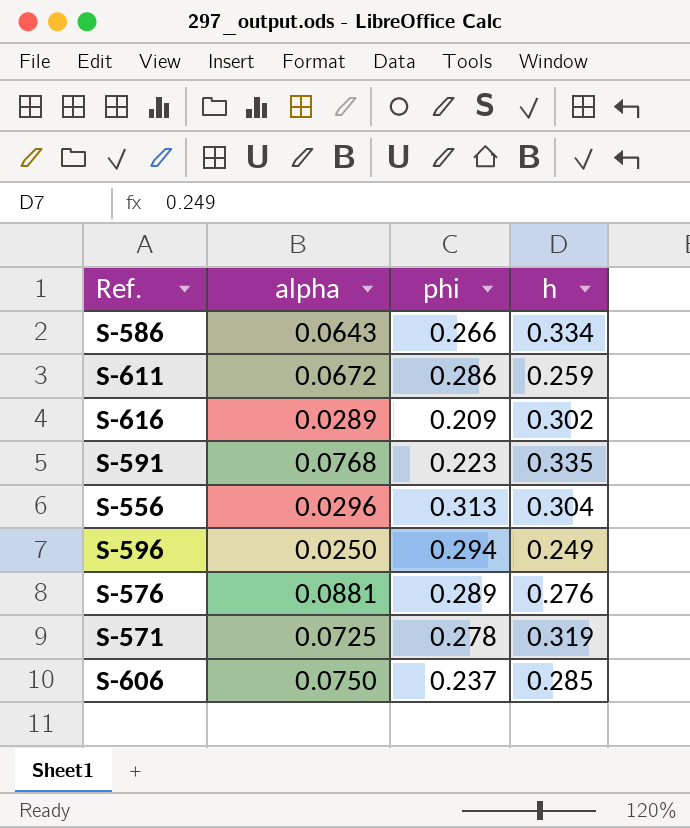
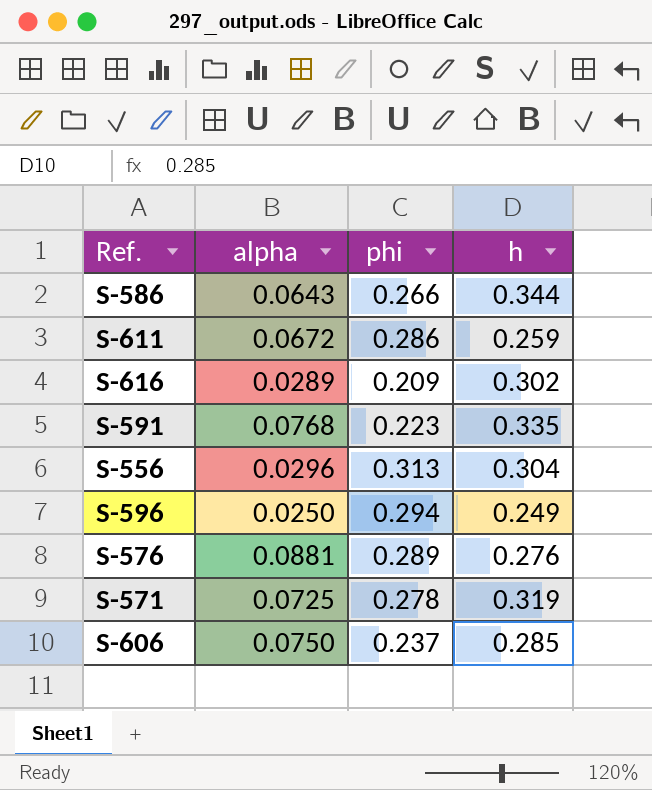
S-586 | h: 0.334 -> 0.344

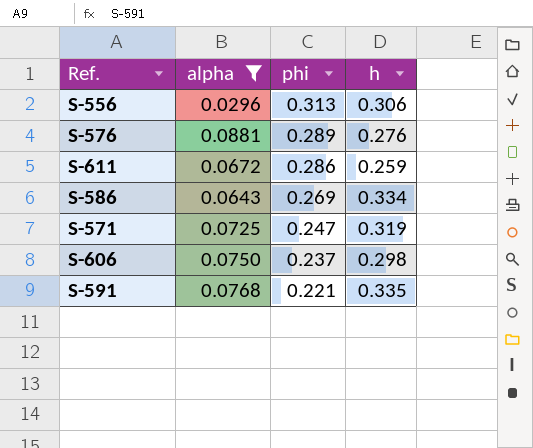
filter: none -> alpha >= 0.0296
row order: none -> phi descending
S-556 | h: 0.304 -> 0.306
S-586 | phi: 0.266 -> 0.269
S-586 | h: 0.344 -> 0.334
S-571 | phi: 0.278 -> 0.247
S-606 | h: 0.285 -> 0.298
S-591 | phi: 0.223 -> 0.221

